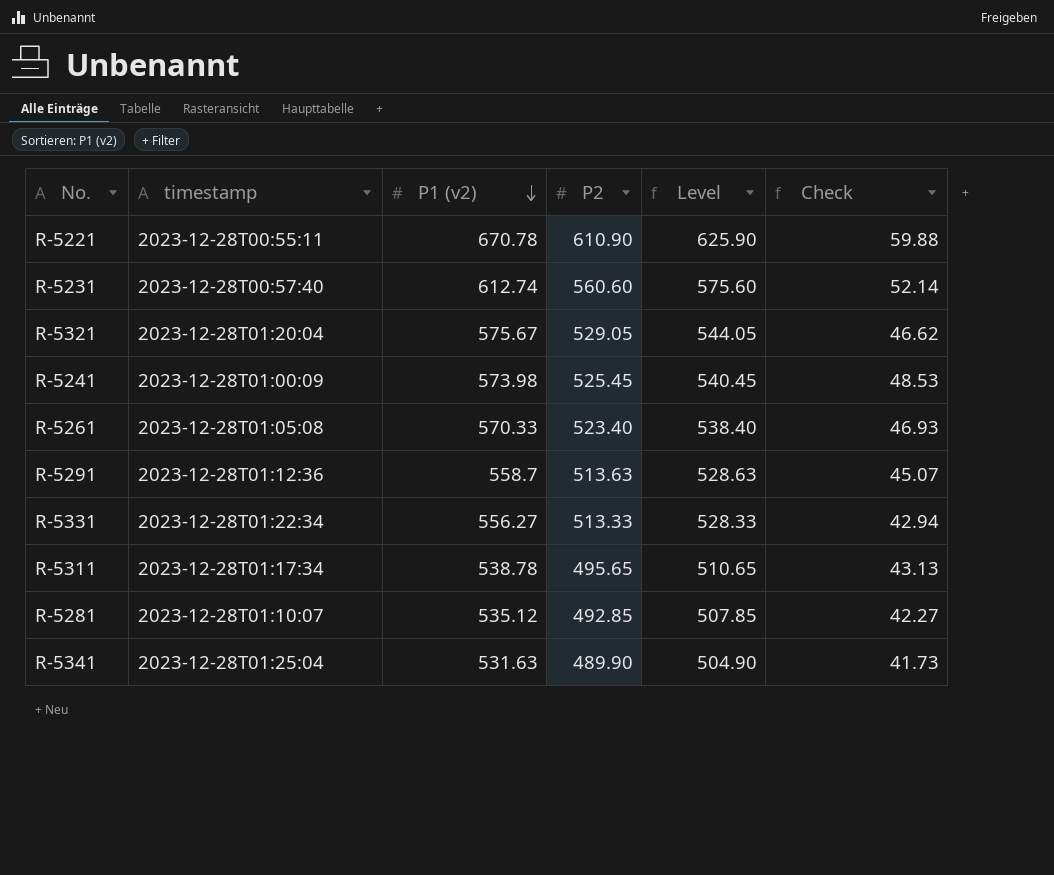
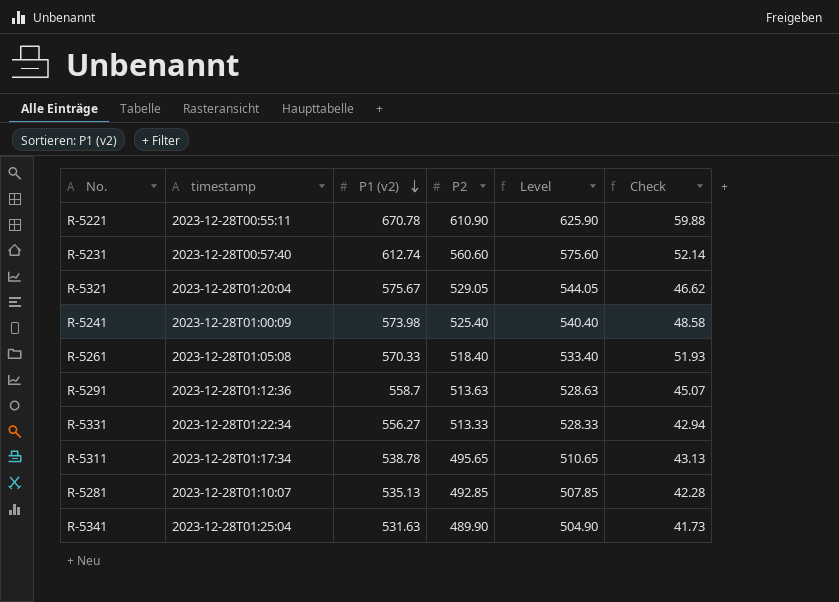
R-5241 | P2: 525.45 -> 525.40
R-5241 | Level: 540.45 -> 540.40
R-5241 | Check: 48.53 -> 48.58
R-5261 | P2: 523.40 -> 518.40
R-5261 | Level: 538.40 -> 533.40
R-5261 | Check: 46.93 -> 51.93
R-5281 | P1 (v2): 535.12 -> 535.13
R-5281 | Check: 42.27 -> 42.28

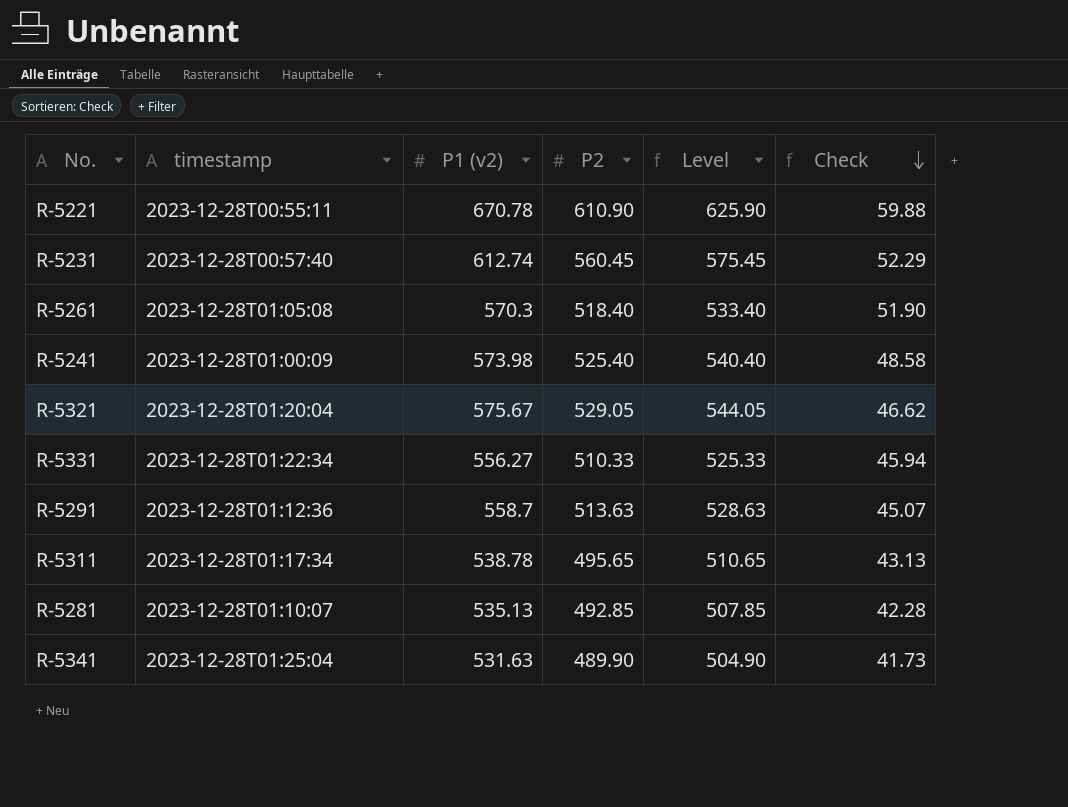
row order: P1 (v2) descending -> Check descending
R-5231 | P2: 560.60 -> 560.45
R-5231 | Level: 575.60 -> 575.45
R-5231 | Check: 52.14 -> 52.29
R-5261 | P1 (v2): 570.33 -> 570.3
R-5261 | Check: 51.93 -> 51.90
R-5331 | P2: 513.33 -> 510.33
R-5331 | Level: 528.33 -> 525.33
R-5331 | Check: 42.94 -> 45.94

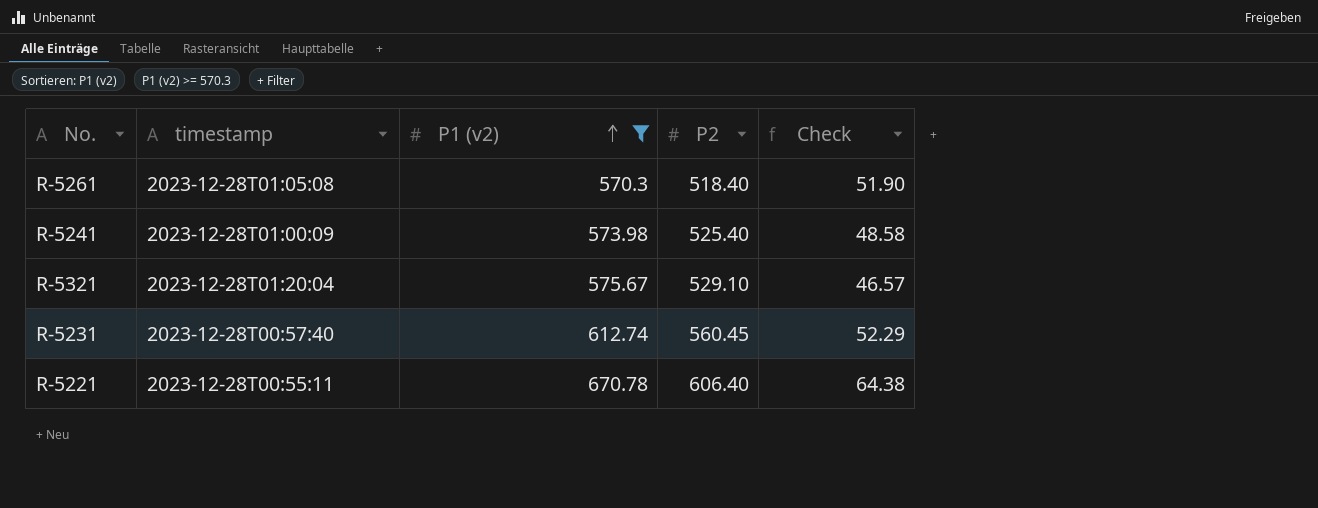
filter: none -> P1 (v2) >= 570.3
row order: Check descending -> P1 (v2) ascending
column Level | formula: [P2] + 15 -> none
R-5321 | P2: 529.05 -> 529.10
R-5321 | Check: 46.62 -> 46.57
R-5221 | P2: 610.90 -> 606.40
R-5221 | Check: 59.88 -> 64.38

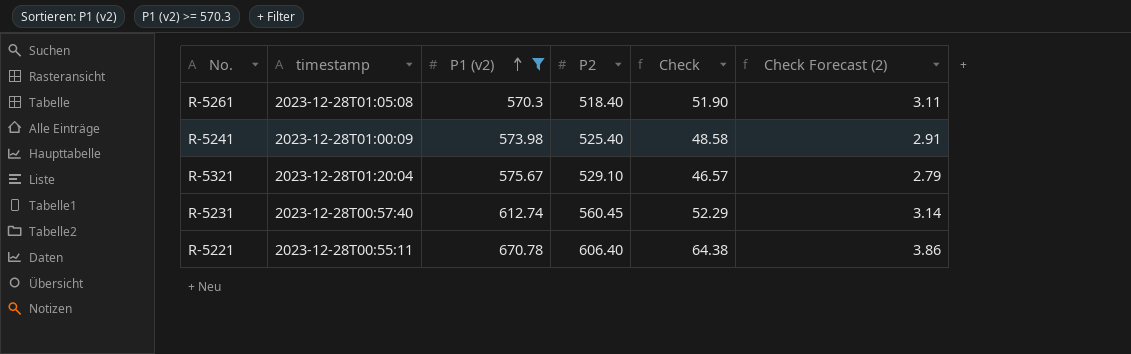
column Check Forecast (2) | formula: none -> [Check] * 0.06

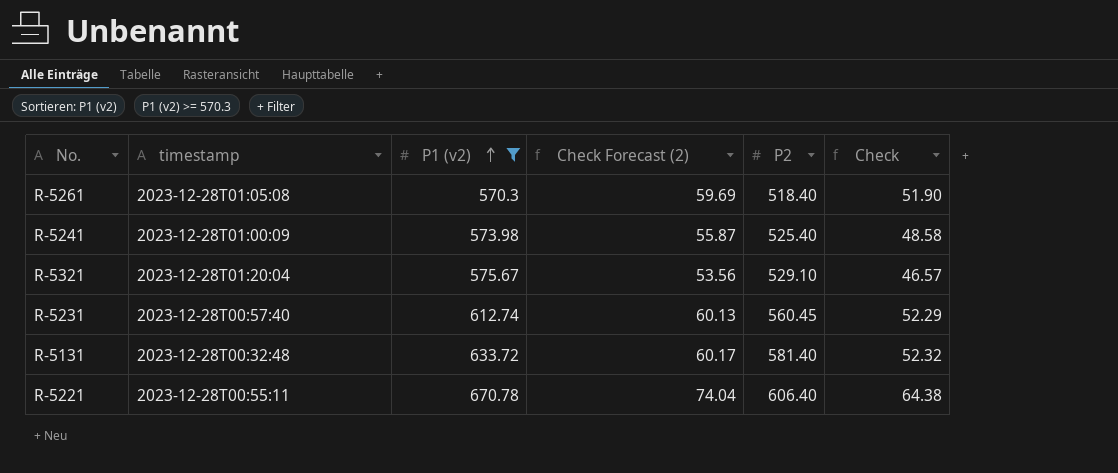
column Check Forecast (2) | formula: [Check] * 0.06 -> [Check] * 1.15
column Check Forecast (2) | position: 6 -> 4
row R-5131: none -> 2023-12-28T00:32:48 | 633.72 | 60.17 | 581.40 | 52.32

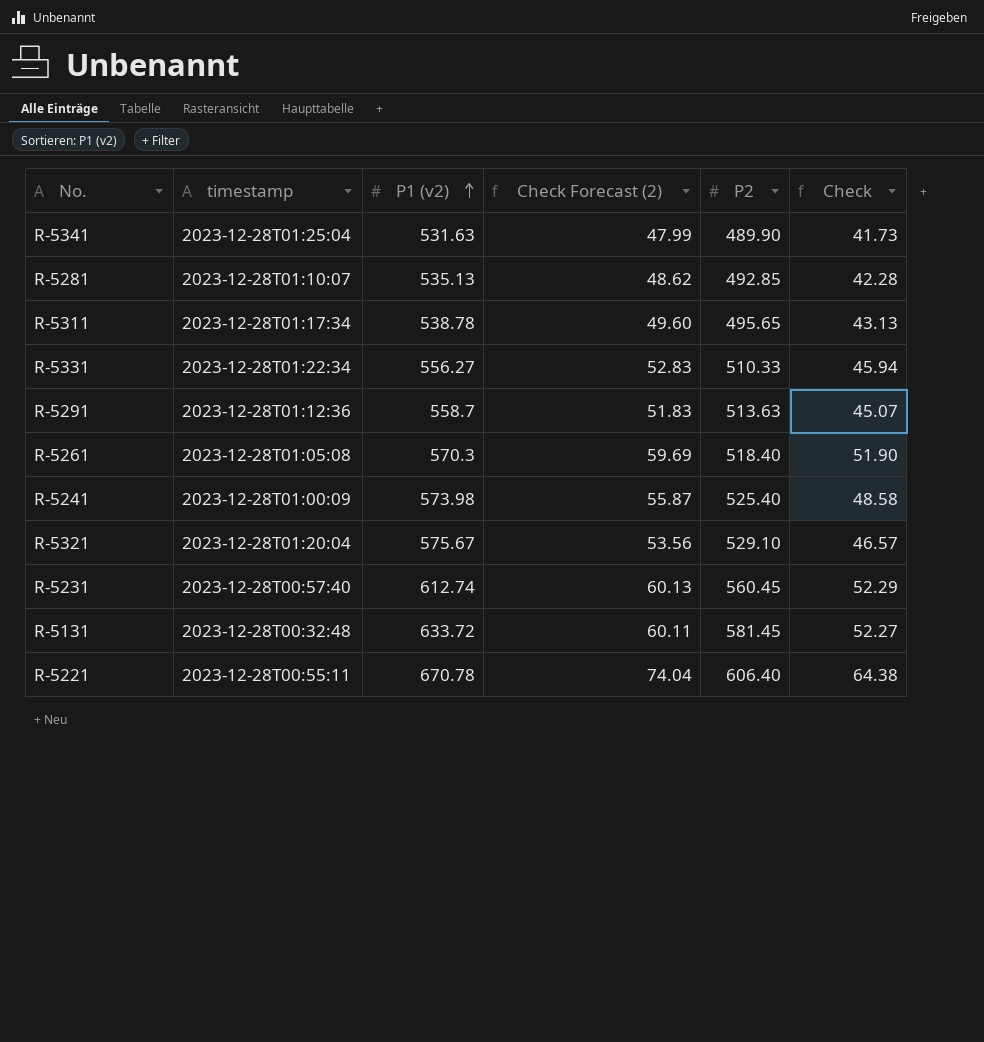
filter: P1 (v2) >= 570.3 -> none
R-5131 | Check Forecast (2): 60.17 -> 60.11
R-5131 | P2: 581.40 -> 581.45
R-5131 | Check: 52.32 -> 52.27

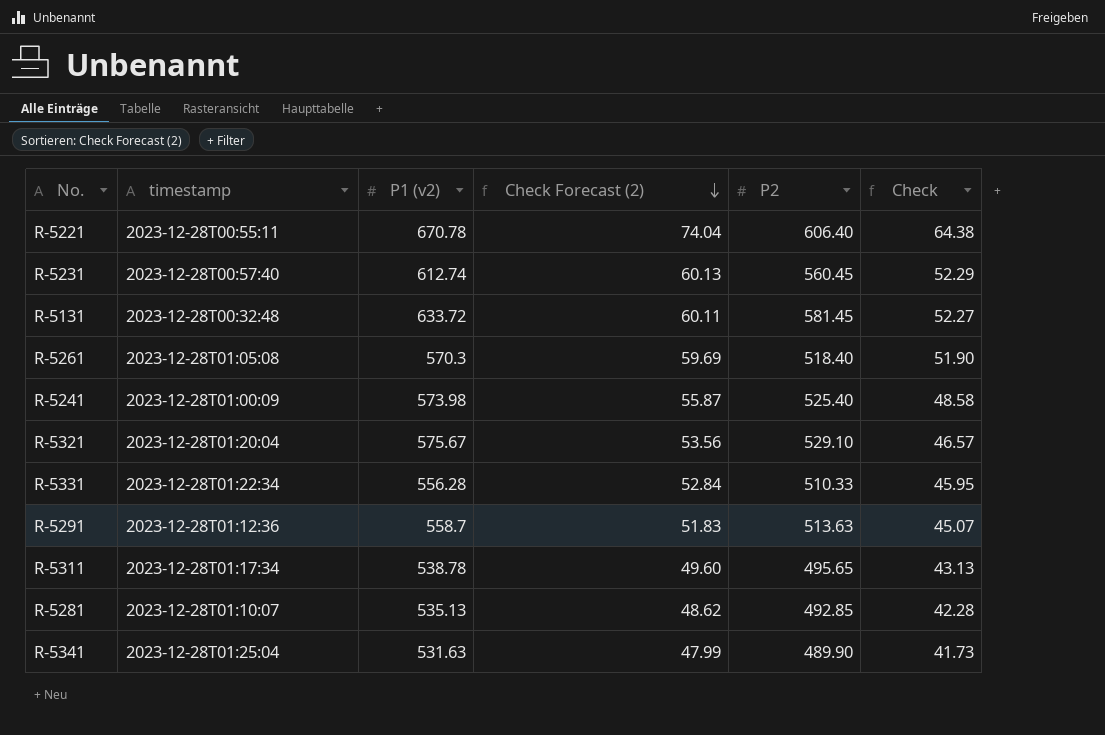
row order: P1 (v2) ascending -> Check Forecast (2) descending
R-5331 | P1 (v2): 556.27 -> 556.28
R-5331 | Check Forecast (2): 52.83 -> 52.84
R-5331 | Check: 45.94 -> 45.95

